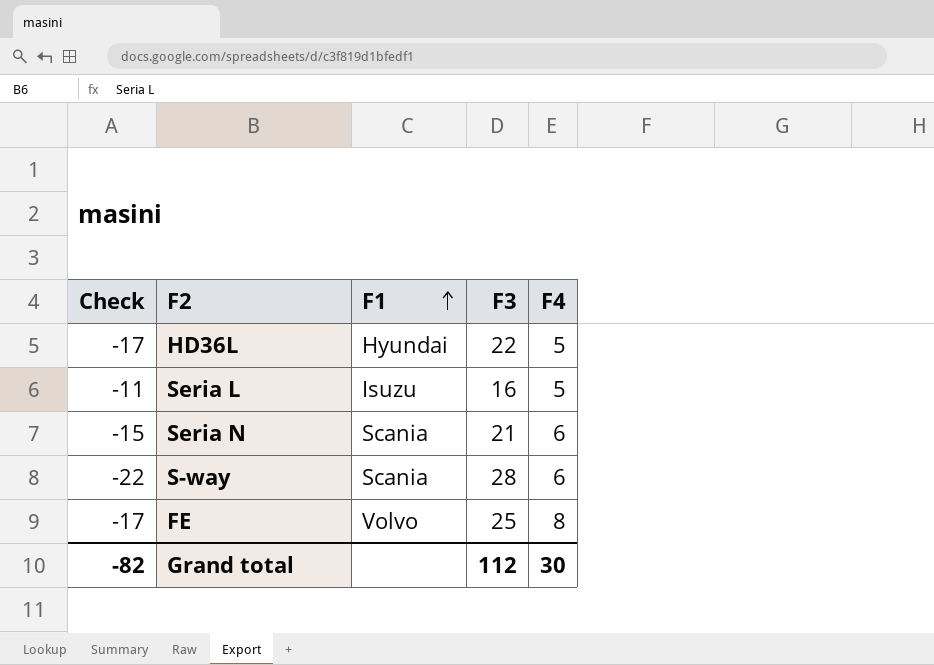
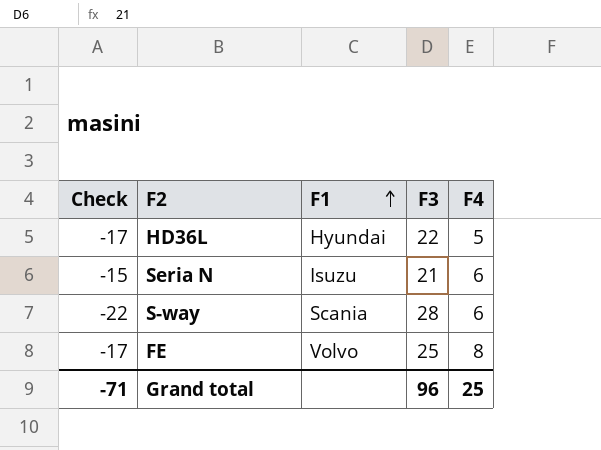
row Seria L: -11 | Isuzu | 16 | 5 -> none
Seria N | F1: Scania -> Isuzu
Grand total | Check: -82 -> -71
Grand total | F3: 112 -> 96
Grand total | F4: 30 -> 25

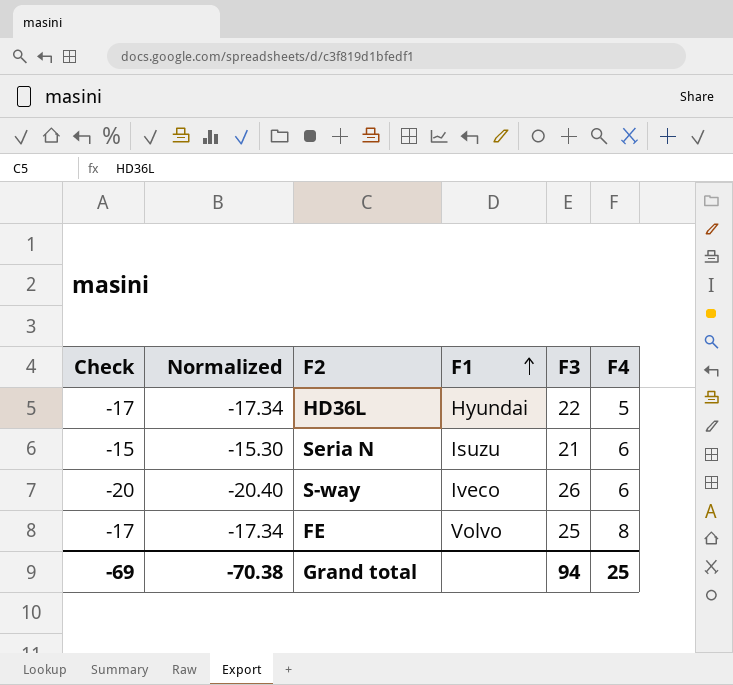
column Normalized | formula: none -> [Check] * 1.02
S-way | Check: -22 -> -20
S-way | F1: Scania -> Iveco
S-way | F3: 28 -> 26
Grand total | Check: -71 -> -69
Grand total | F3: 96 -> 94

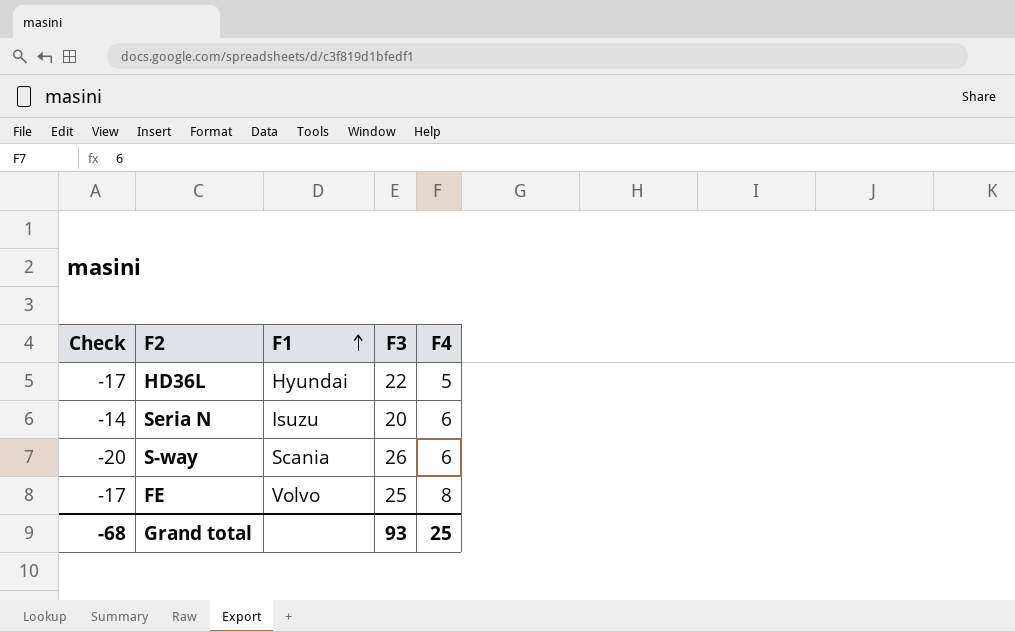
column Normalized | formula: [Check] * 1.02 -> none
Seria N | Check: -15 -> -14
Seria N | F3: 21 -> 20
S-way | F1: Iveco -> Scania
Grand total | Check: -69 -> -68
Grand total | F3: 94 -> 93

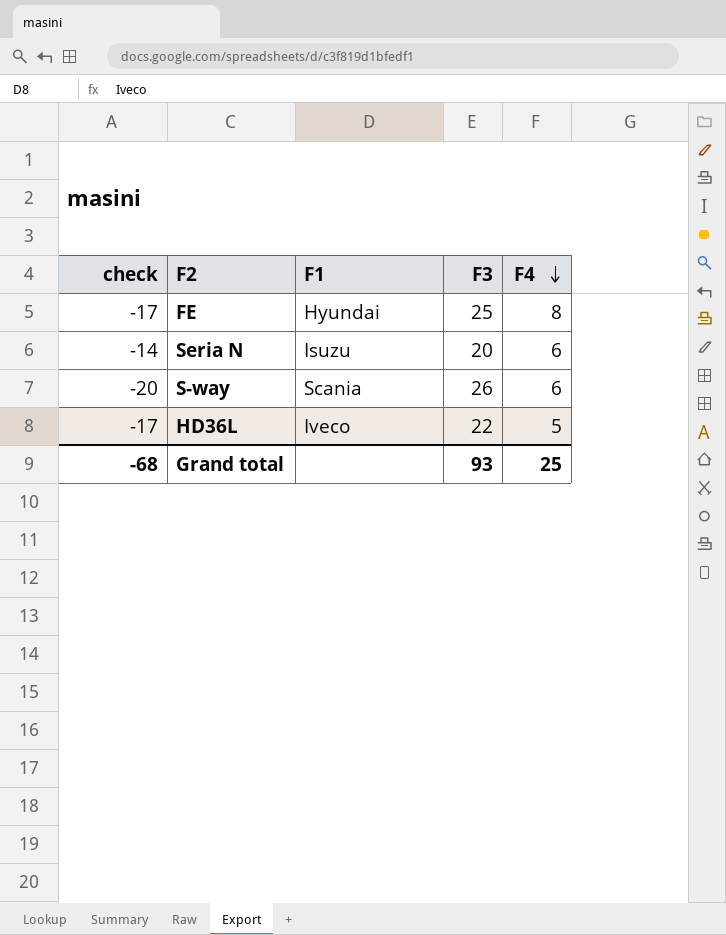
row order: F1 ascending -> F4 descending
column name: Check -> check
FE | F1: Volvo -> Hyundai
HD36L | F1: Hyundai -> Iveco

